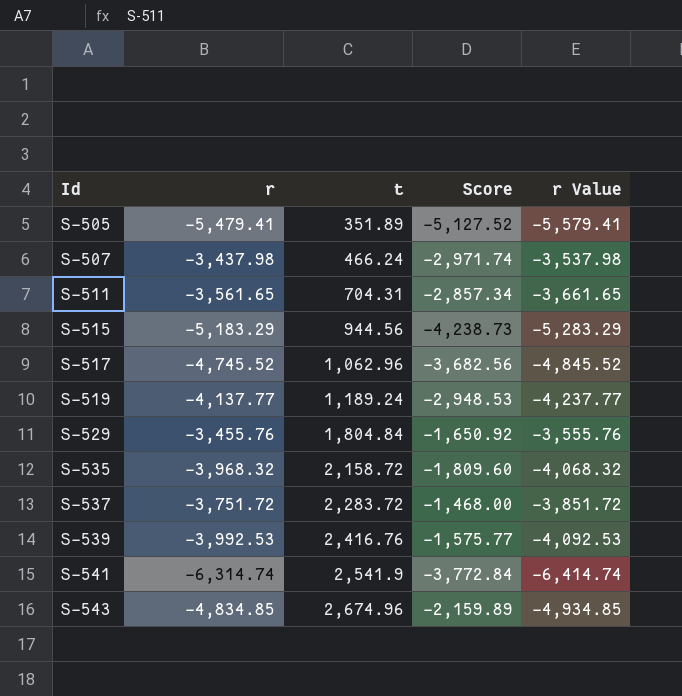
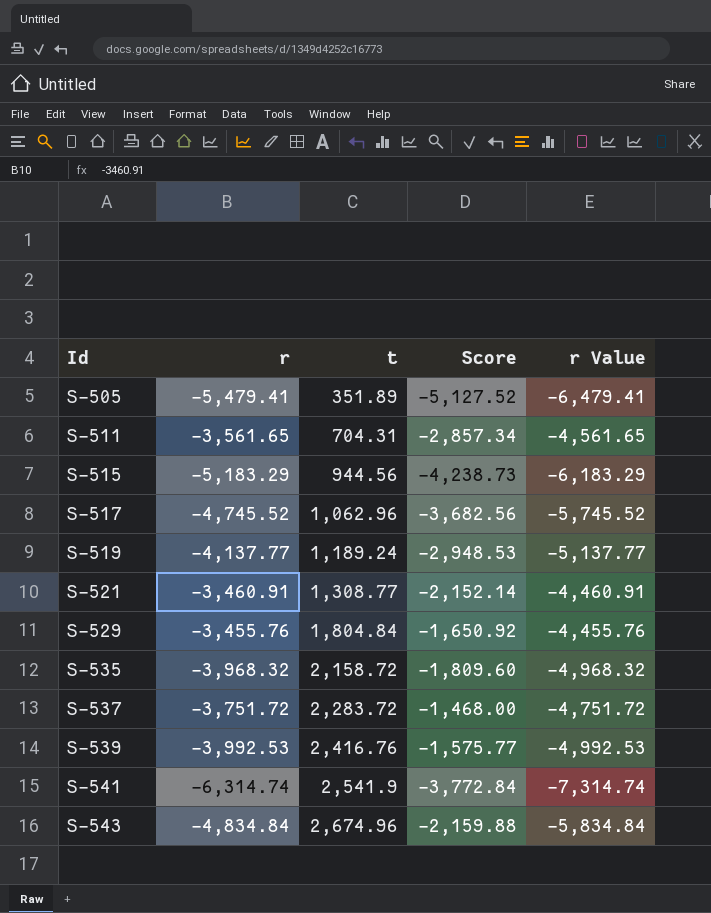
column r Value | formula: [r] - 100 -> [r] - 1000
row S-507: -3,437.98 | 466.24 | -2,971.74 | -3,537.98 -> none
row S-521: none -> -3,460.91 | 1,308.77 | -2,152.14 | -4,460.91
S-543 | r: -4,834.85 -> -4,834.84
S-543 | Score: -2,159.89 -> -2,159.88

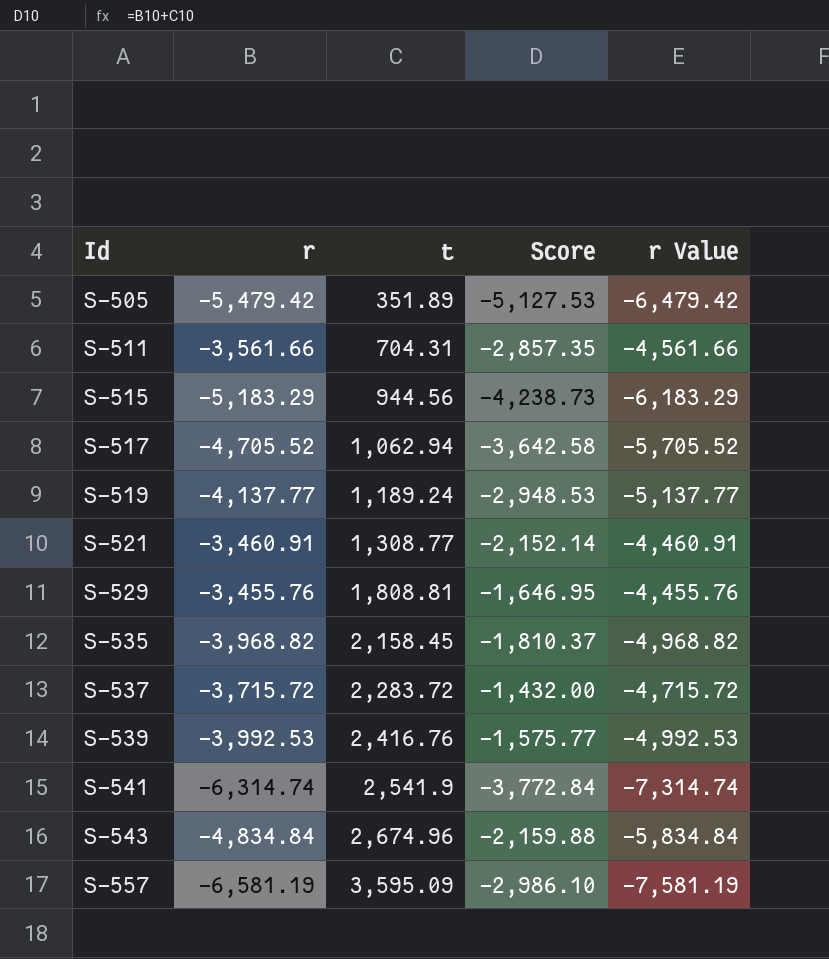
S-505 | r: -5,479.41 -> -5,479.42
S-505 | Score: -5,127.52 -> -5,127.53
S-505 | r Value: -6,479.41 -> -6,479.42
S-511 | r: -3,561.65 -> -3,561.66
S-511 | Score: -2,857.34 -> -2,857.35
S-511 | r Value: -4,561.65 -> -4,561.66
S-517 | r: -4,745.52 -> -4,705.52
S-517 | t: 1,062.96 -> 1,062.94
S-517 | Score: -3,682.56 -> -3,642.58
S-517 | r Value: -5,745.52 -> -5,705.52
S-529 | t: 1,804.84 -> 1,808.81
S-529 | Score: -1,650.92 -> -1,646.95
S-535 | r: -3,968.32 -> -3,968.82
S-535 | t: 2,158.72 -> 2,158.45
S-535 | Score: -1,809.60 -> -1,810.37
S-535 | r Value: -4,968.32 -> -4,968.82
S-537 | r: -3,751.72 -> -3,715.72
S-537 | Score: -1,468.00 -> -1,432.00
S-537 | r Value: -4,751.72 -> -4,715.72
row S-557: none -> -6,581.19 | 3,595.09 | -2,986.10 | -7,581.19

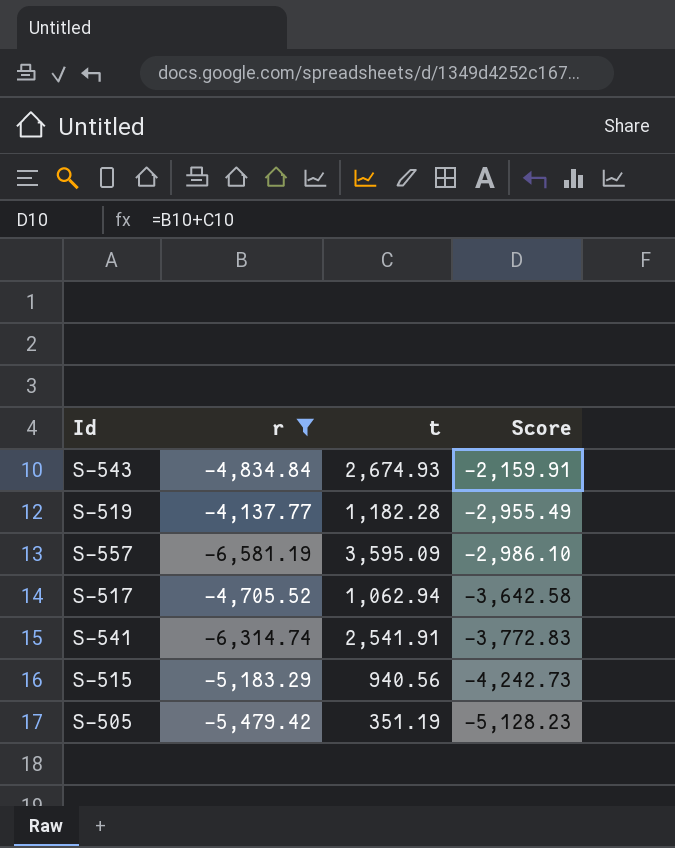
filter: none -> r <= -4,137.77
row order: Id ascending -> Score descending
column r Value | formula: [r] - 1000 -> none
S-543 | t: 2,674.96 -> 2,674.93
S-543 | Score: -2,159.88 -> -2,159.91
S-519 | t: 1,189.24 -> 1,182.28
S-519 | Score: -2,948.53 -> -2,955.49
S-541 | t: 2,541.9 -> 2,541.91
S-541 | Score: -3,772.84 -> -3,772.83
S-515 | t: 944.56 -> 940.56
S-515 | Score: -4,238.73 -> -4,242.73
S-505 | t: 351.89 -> 351.19
S-505 | Score: -5,127.53 -> -5,128.23

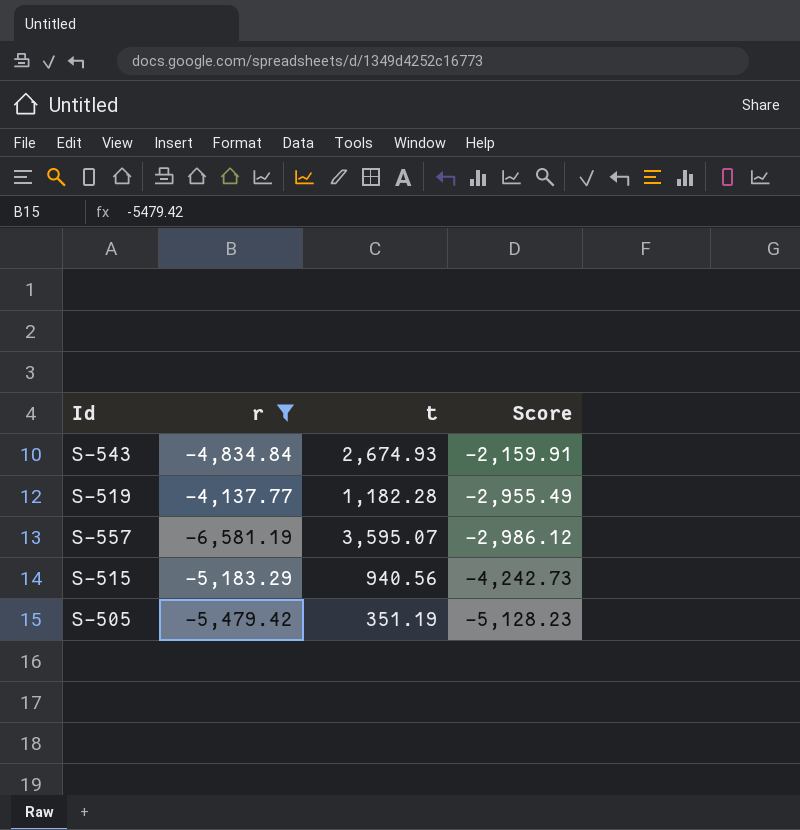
row S-517: -4,705.52 | 1,062.94 | -3,642.58 -> none
row S-541: -6,314.74 | 2,541.91 | -3,772.83 -> none
S-557 | t: 3,595.09 -> 3,595.07
S-557 | Score: -2,986.10 -> -2,986.12

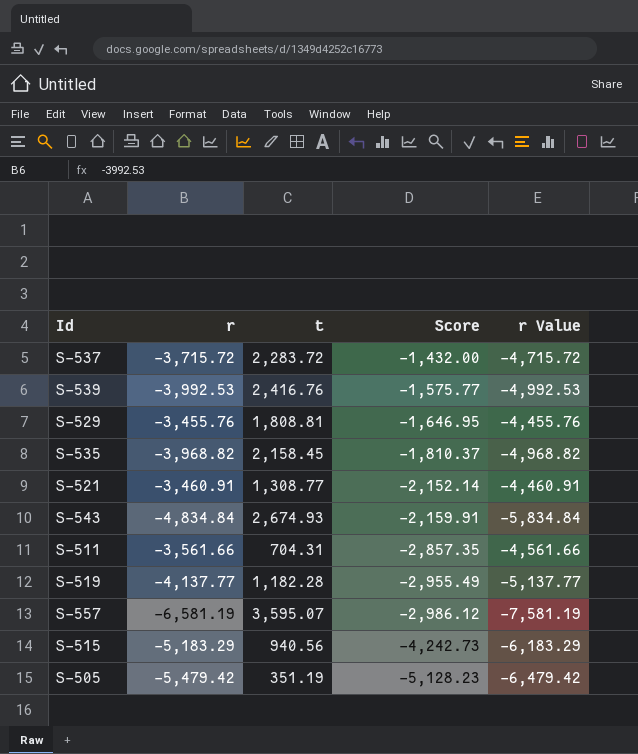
filter: r <= -4,137.77 -> none
column r Value | formula: none -> [r] - 1000

